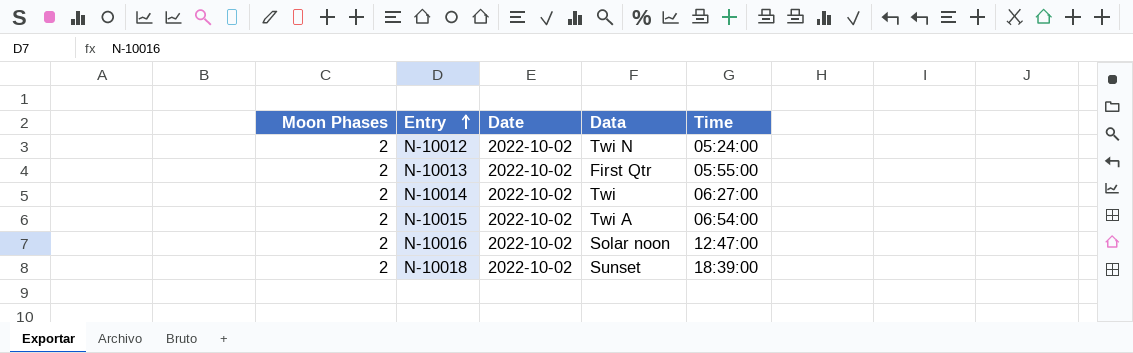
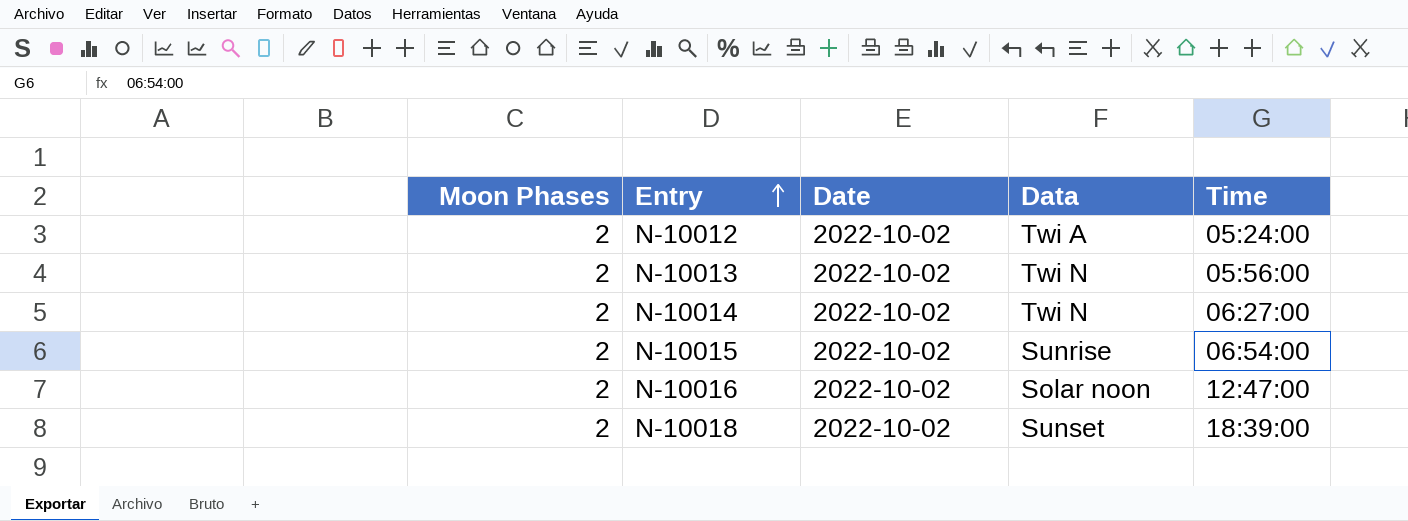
N-10012 | Data: Twi N -> Twi A
N-10013 | Data: First Qtr -> Twi N
N-10013 | Time: 05:55:00 -> 05:56:00
N-10014 | Data: Twi -> Twi N
N-10015 | Data: Twi A -> Sunrise

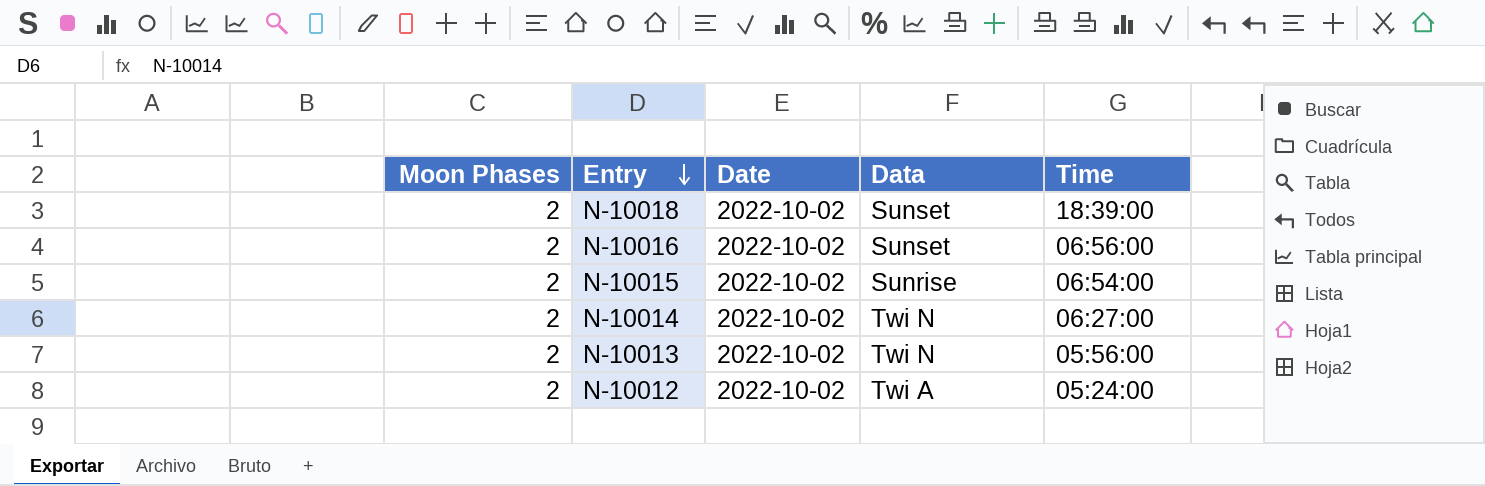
row order: Entry ascending -> Entry descending
N-10016 | Data: Solar noon -> Sunset
N-10016 | Time: 12:47:00 -> 06:56:00

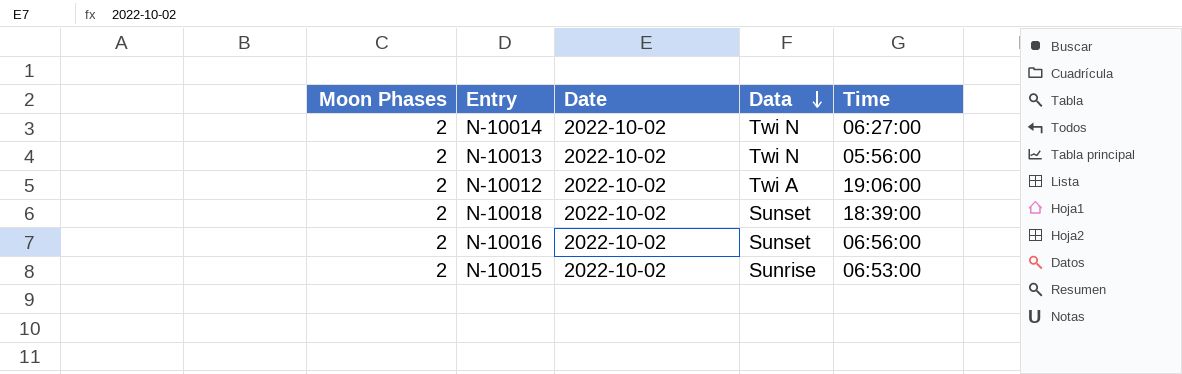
row order: Entry descending -> Data descending
N-10012 | Time: 05:24:00 -> 19:06:00
N-10015 | Time: 06:54:00 -> 06:53:00

